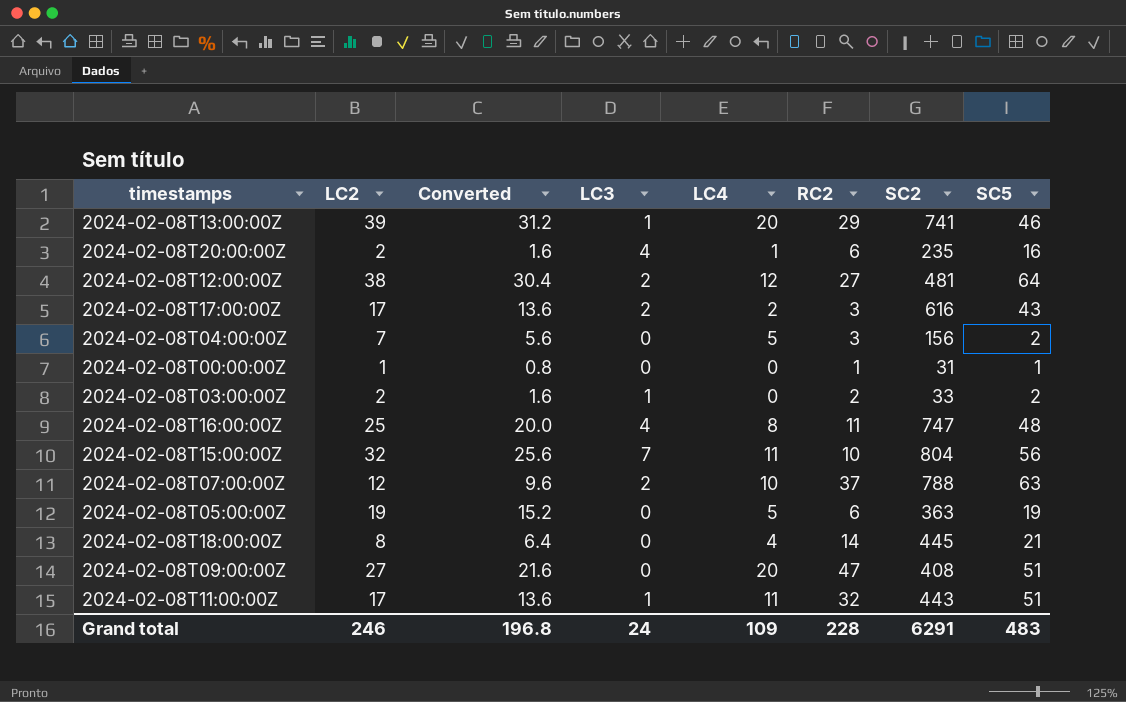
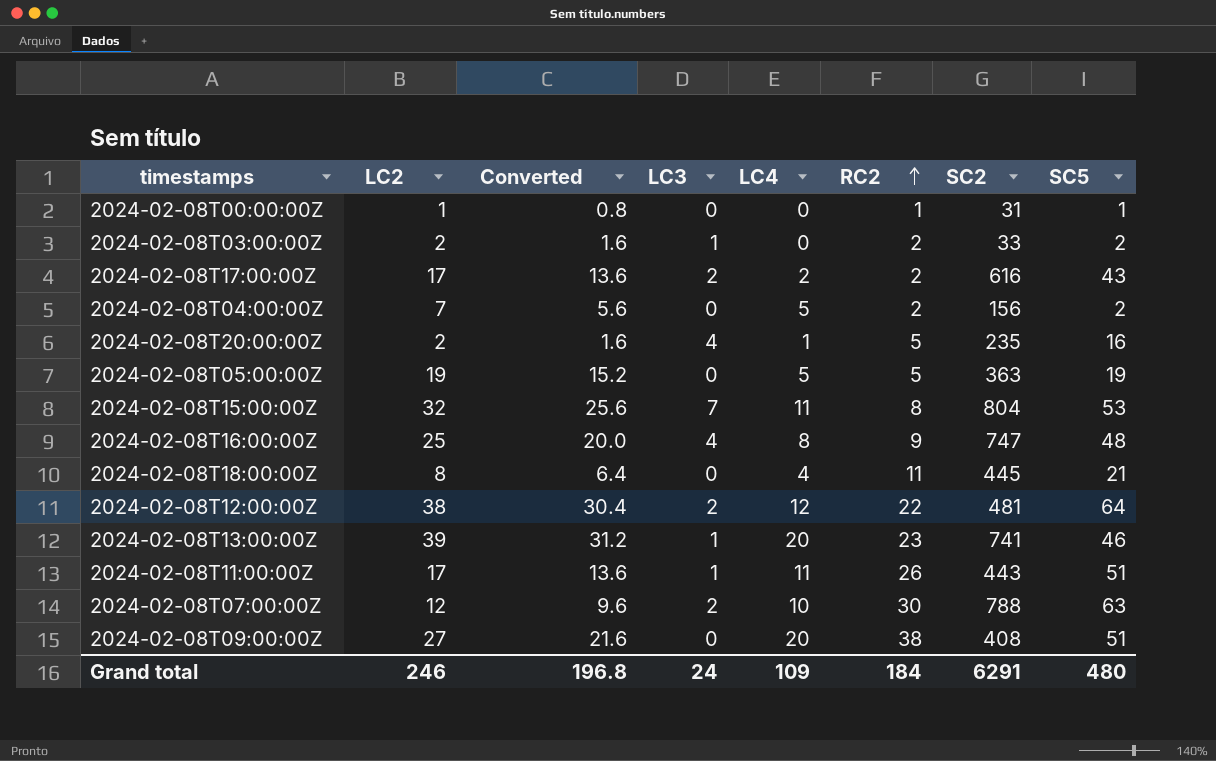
row order: none -> RC2 ascending
2024-02-08T17:00:00Z | RC2: 3 -> 2
2024-02-08T04:00:00Z | RC2: 3 -> 2
2024-02-08T20:00:00Z | RC2: 6 -> 5
2024-02-08T05:00:00Z | RC2: 6 -> 5
2024-02-08T15:00:00Z | RC2: 10 -> 8
2024-02-08T15:00:00Z | SC5: 56 -> 53
2024-02-08T16:00:00Z | RC2: 11 -> 9
2024-02-08T18:00:00Z | RC2: 14 -> 11
2024-02-08T12:00:00Z | RC2: 27 -> 22
2024-02-08T13:00:00Z | RC2: 29 -> 23
2024-02-08T11:00:00Z | RC2: 32 -> 26
2024-02-08T07:00:00Z | RC2: 37 -> 30
2024-02-08T09:00:00Z | RC2: 47 -> 38
Grand total | RC2: 228 -> 184
Grand total | SC5: 483 -> 480

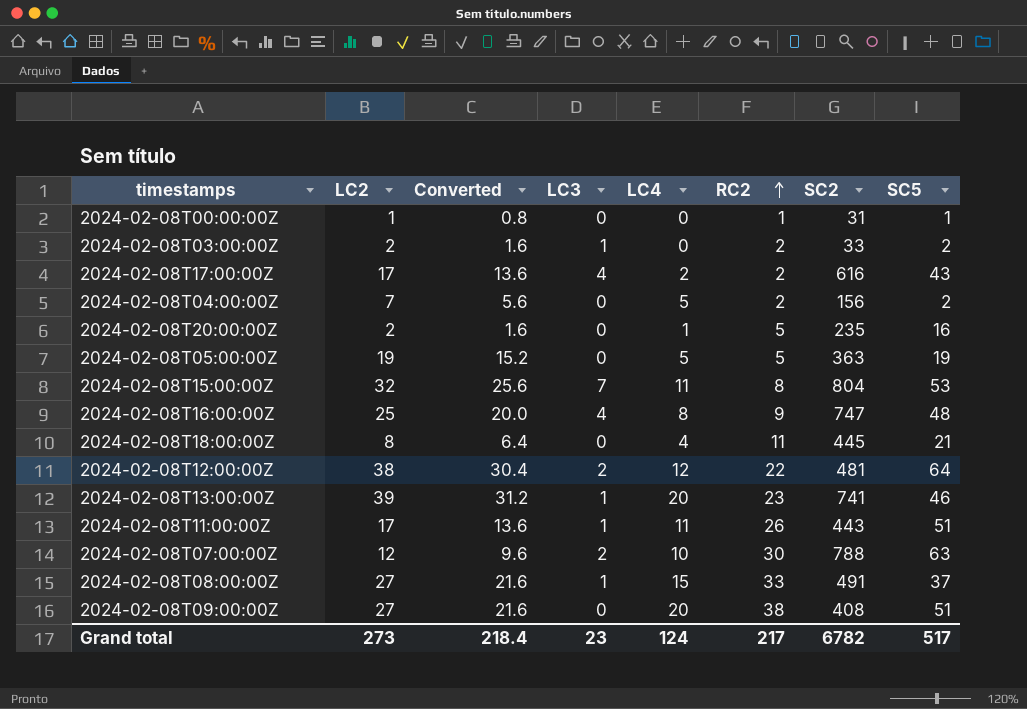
2024-02-08T17:00:00Z | LC3: 2 -> 4
2024-02-08T20:00:00Z | LC3: 4 -> 0
row 2024-02-08T08:00:00Z: none -> 27 | 21.6 | 1 | 15 | 33 | 491 | 37
Grand total | LC2: 246 -> 273
Grand total | Converted: 196.8 -> 218.4
Grand total | LC3: 24 -> 23
Grand total | LC4: 109 -> 124
Grand total | RC2: 184 -> 217
Grand total | SC2: 6291 -> 6782
Grand total | SC5: 480 -> 517

